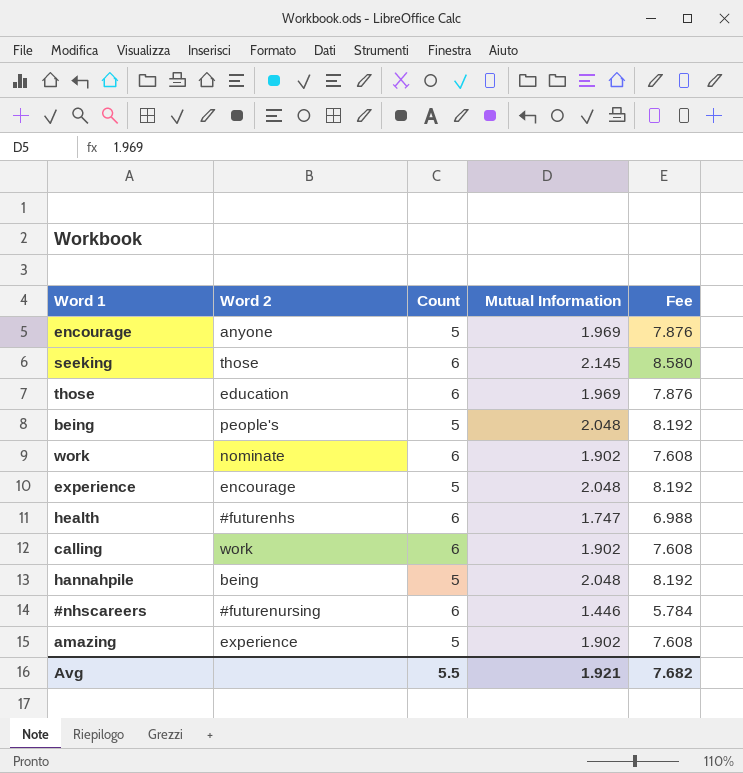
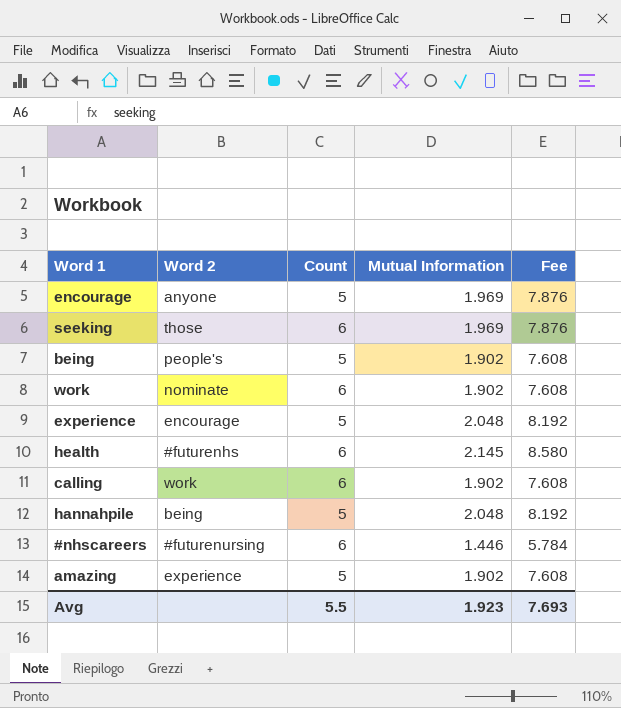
row those: education | 6 | 1.969 | 7.876 -> none
seeking | Mutual Information: 2.145 -> 1.969
seeking | Fee: 8.580 -> 7.876
being | Mutual Information: 2.048 -> 1.902
being | Fee: 8.192 -> 7.608
health | Mutual Information: 1.747 -> 2.145
health | Fee: 6.988 -> 8.580
Avg | Mutual Information: 1.921 -> 1.923
Avg | Fee: 7.682 -> 7.693

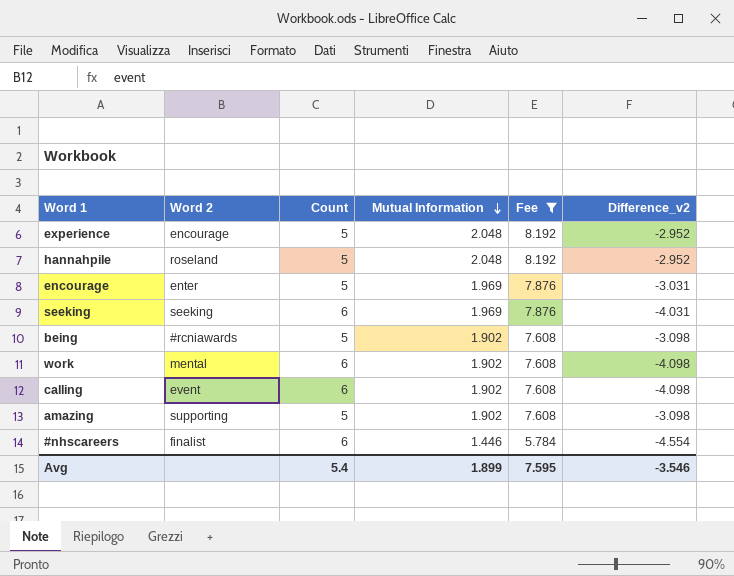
filter: none -> Fee != 8.580
row order: none -> Mutual Information descending
column Difference_v2 | formula: none -> [Mutual Information] - [Count]
hannahpile | Word 2: being -> roseland
encourage | Word 2: anyone -> enter
seeking | Word 2: those -> seeking
being | Word 2: people's -> #rcniawards
work | Word 2: nominate -> mental
calling | Word 2: work -> event
amazing | Word 2: experience -> supporting
#nhscareers | Word 2: #futurenursing -> finalist
Avg | Count: 5.5 -> 5.4
Avg | Mutual Information: 1.923 -> 1.899
Avg | Fee: 7.693 -> 7.595

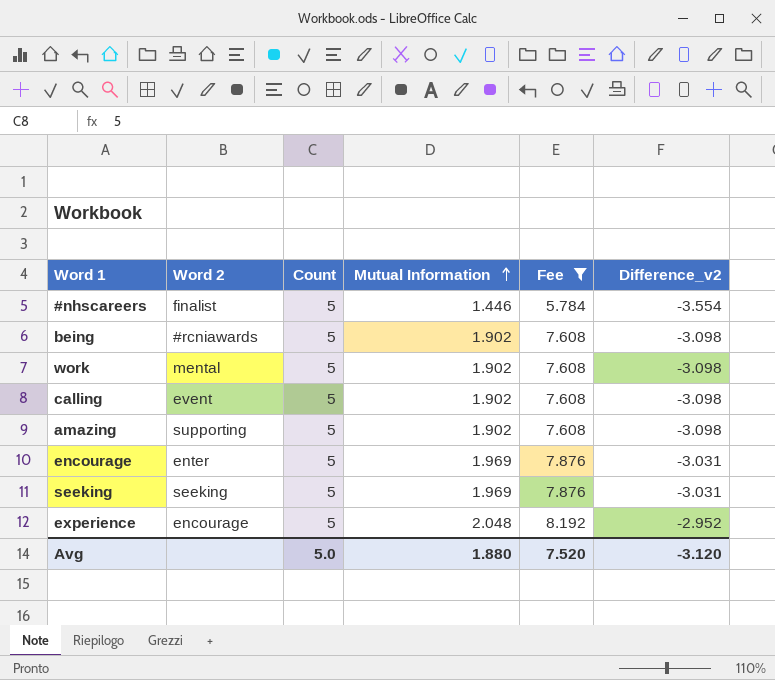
row order: Mutual Information descending -> Mutual Information ascending
row hannahpile: roseland | 5 | 2.048 | 8.192 | -2.952 -> none
#nhscareers | Count: 6 -> 5
#nhscareers | Difference_v2: -4.554 -> -3.554
work | Count: 6 -> 5
work | Difference_v2: -4.098 -> -3.098
calling | Count: 6 -> 5
calling | Difference_v2: -4.098 -> -3.098
seeking | Count: 6 -> 5
seeking | Difference_v2: -4.031 -> -3.031
Avg | Count: 5.4 -> 5.0
Avg | Mutual Information: 1.899 -> 1.880
Avg | Fee: 7.595 -> 7.520
Avg | Difference_v2: -3.546 -> -3.120

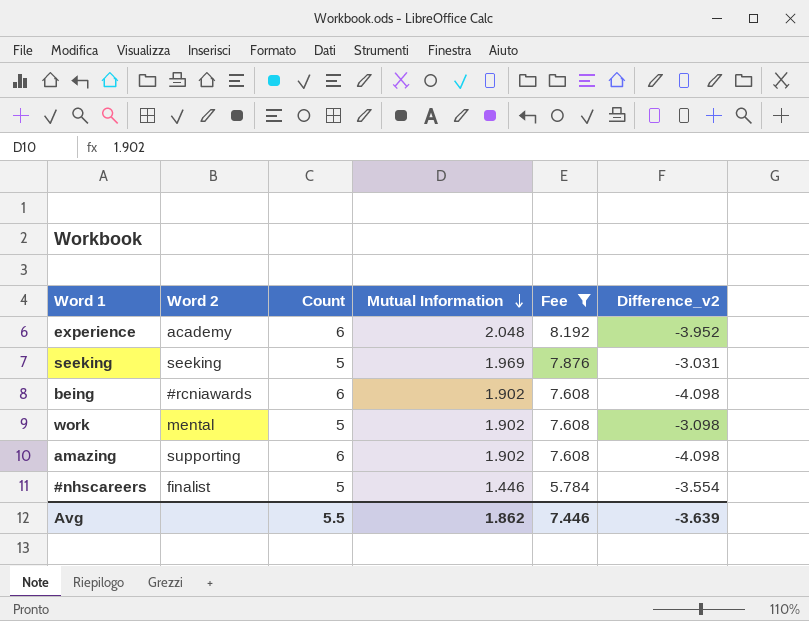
row order: Mutual Information ascending -> Mutual Information descending
row calling: event | 5 | 1.902 | 7.608 | -3.098 -> none
row encourage: enter | 5 | 1.969 | 7.876 | -3.031 -> none
experience | Word 2: encourage -> academy
experience | Count: 5 -> 6
experience | Difference_v2: -2.952 -> -3.952
being | Count: 5 -> 6
being | Difference_v2: -3.098 -> -4.098
amazing | Count: 5 -> 6
amazing | Difference_v2: -3.098 -> -4.098
Avg | Count: 5.0 -> 5.5
Avg | Mutual Information: 1.880 -> 1.862
Avg | Fee: 7.520 -> 7.446
Avg | Difference_v2: -3.120 -> -3.639

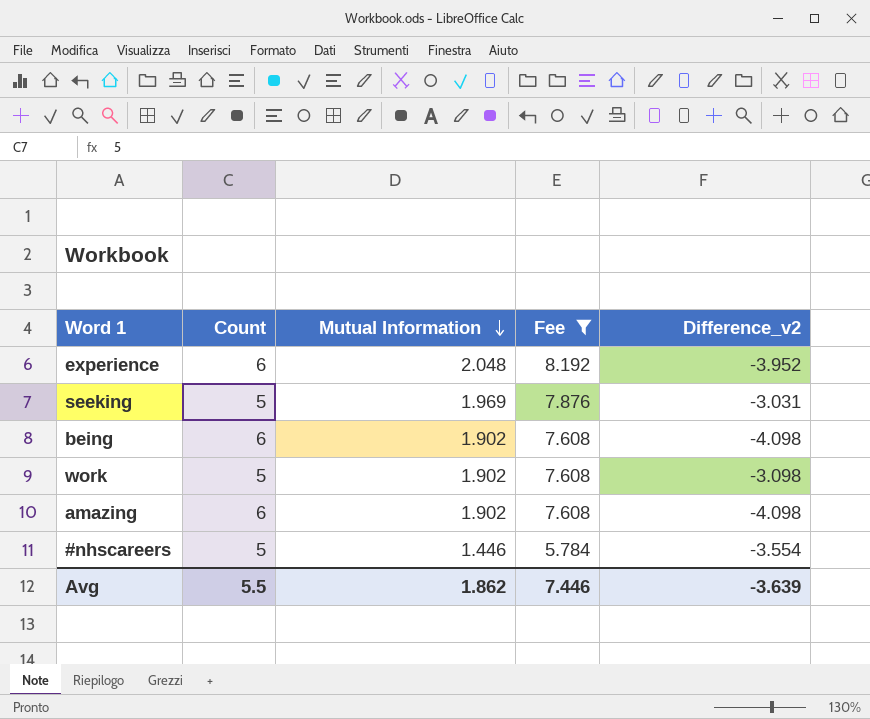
column Word 2 | position: 2 -> none

